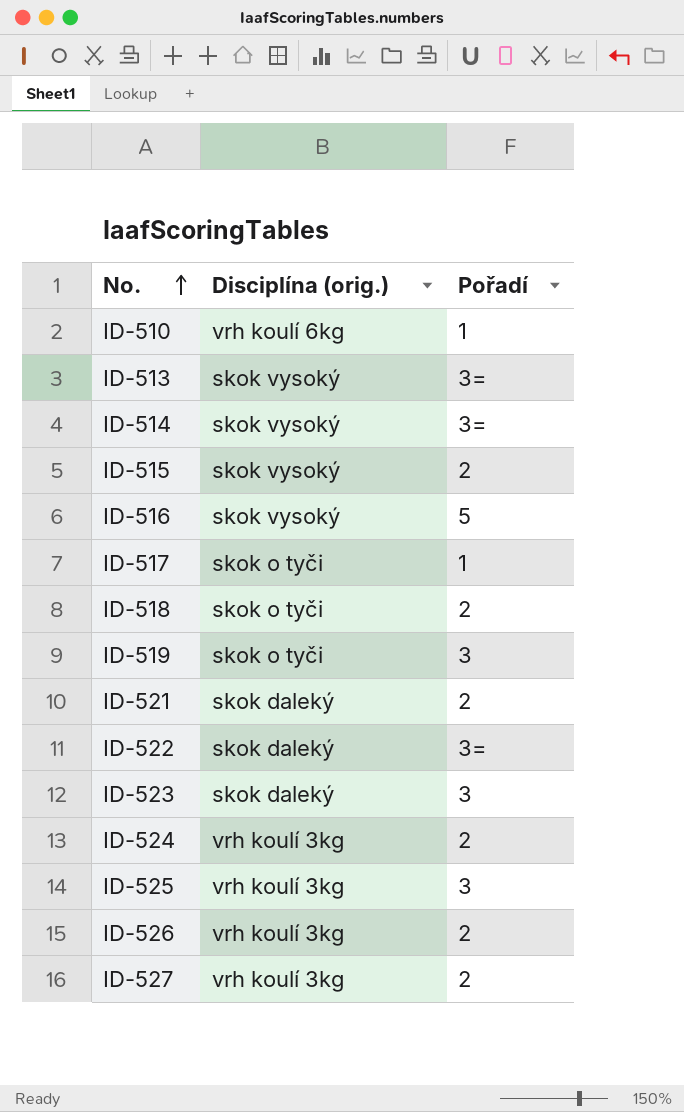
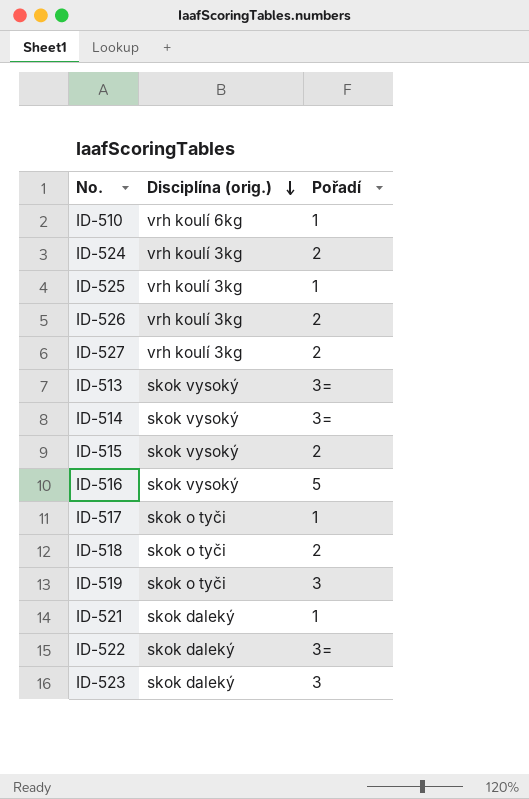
row order: No. ascending -> Disciplína (orig.) descending
ID-525 | Pořadí: 3 -> 1
ID-521 | Pořadí: 2 -> 1

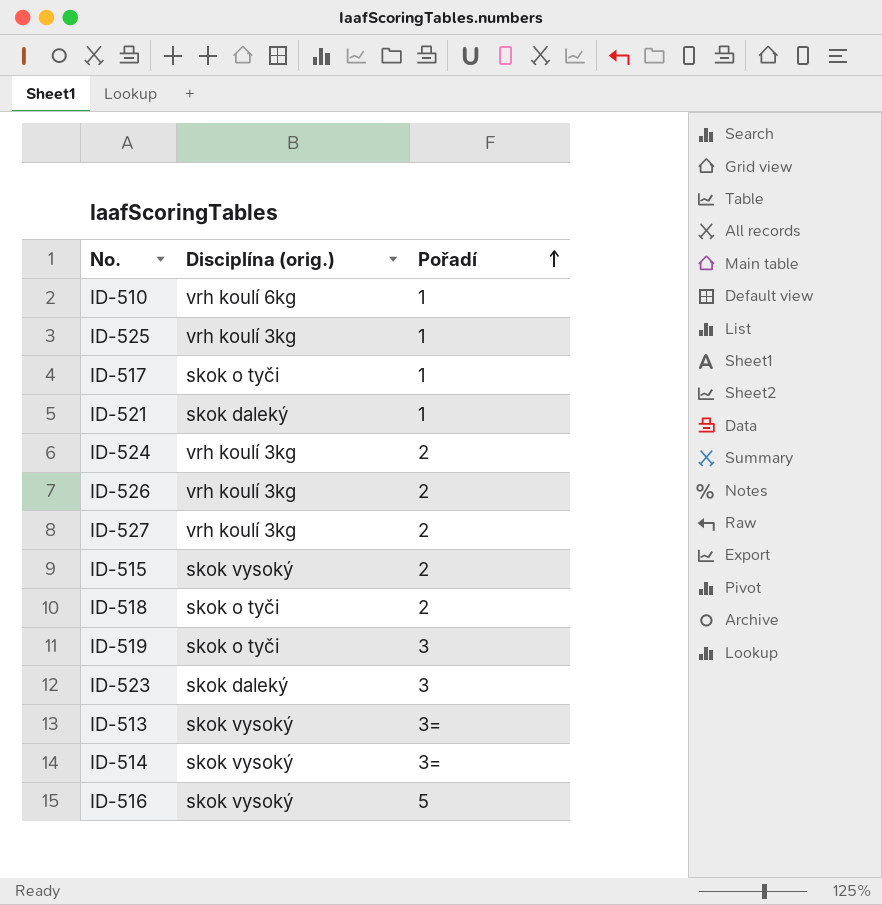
row order: Disciplína (orig.) descending -> Pořadí ascending
row ID-522: skok daleký | 3= -> none

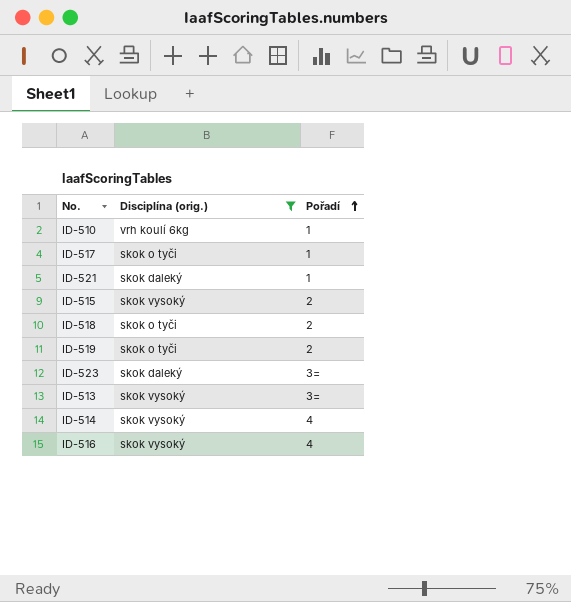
filter: none -> Disciplína (orig.) != vrh koulí 3kg
ID-519 | Pořadí: 3 -> 2
ID-523 | Pořadí: 3 -> 3=
ID-514 | Pořadí: 3= -> 4
ID-516 | Pořadí: 5 -> 4

